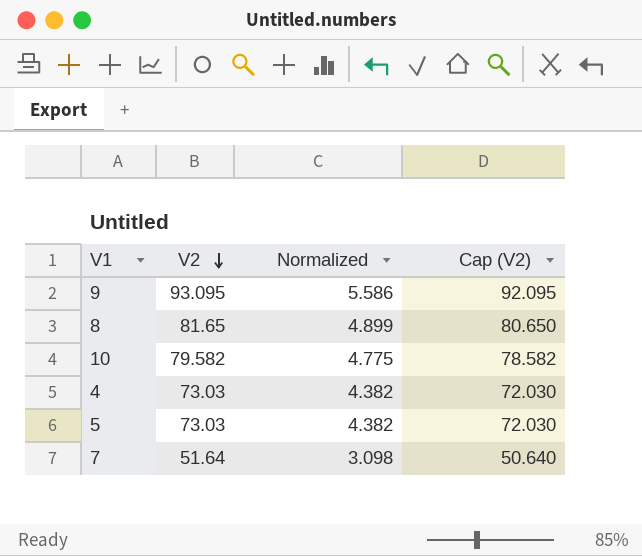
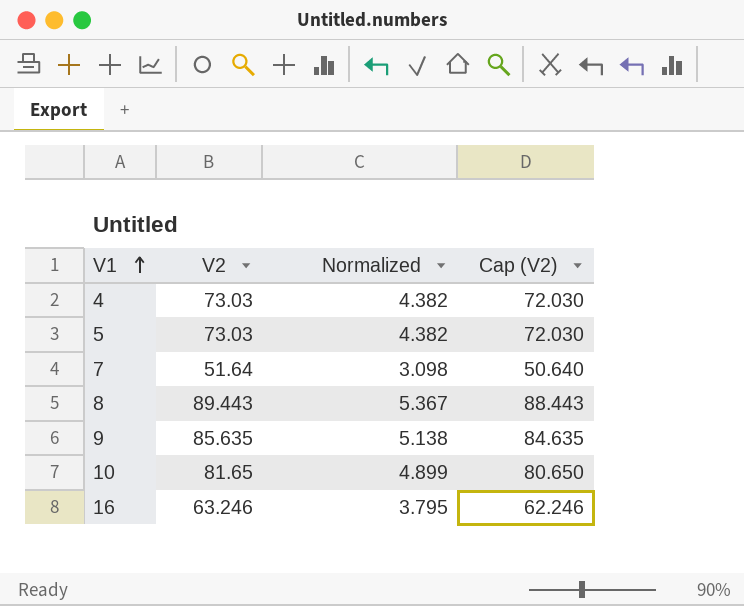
row order: V2 descending -> V1 ascending
8 | V2: 81.65 -> 89.443
8 | Normalized: 4.899 -> 5.367
8 | Cap (V2): 80.650 -> 88.443
9 | V2: 93.095 -> 85.635
9 | Normalized: 5.586 -> 5.138
9 | Cap (V2): 92.095 -> 84.635
10 | V2: 79.582 -> 81.65
10 | Normalized: 4.775 -> 4.899
10 | Cap (V2): 78.582 -> 80.650
row 16: none -> 63.246 | 3.795 | 62.246

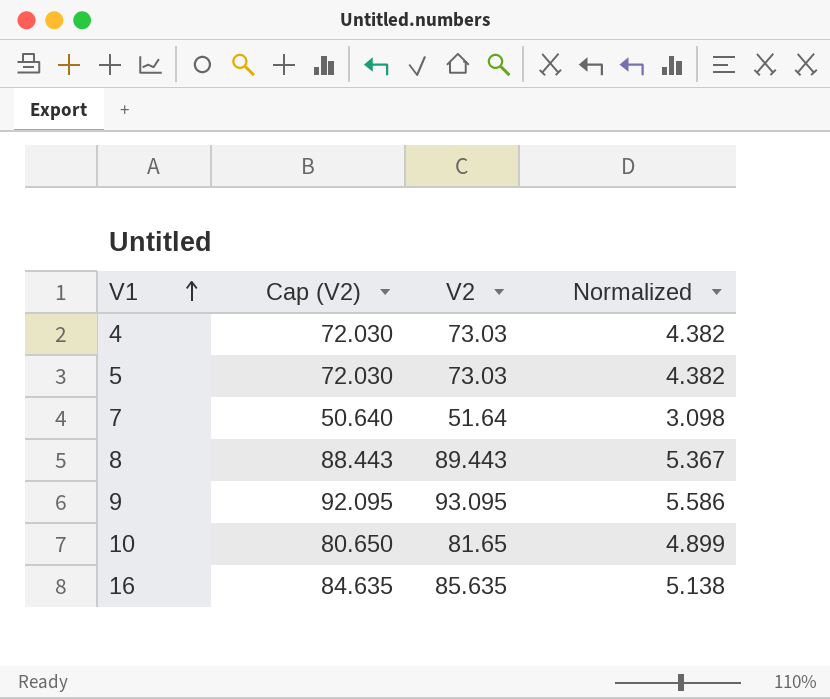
column Cap (V2) | position: 4 -> 2
9 | Cap (V2): 84.635 -> 92.095
9 | V2: 85.635 -> 93.095
9 | Normalized: 5.138 -> 5.586
16 | Cap (V2): 62.246 -> 84.635
16 | V2: 63.246 -> 85.635
16 | Normalized: 3.795 -> 5.138

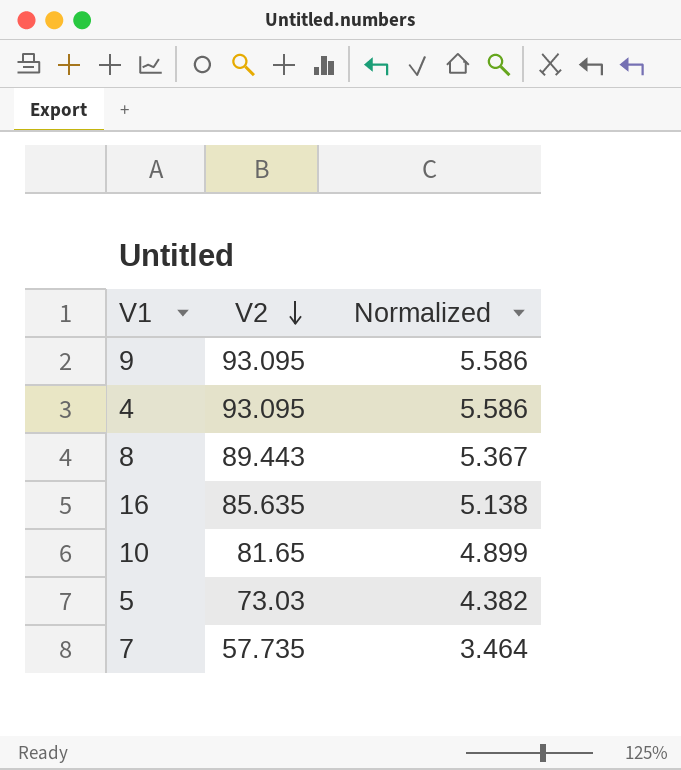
row order: V1 ascending -> V2 descending
column Cap (V2) | formula: [V2] - 1 -> none
4 | V2: 73.03 -> 93.095
4 | Normalized: 4.382 -> 5.586
7 | V2: 51.64 -> 57.735
7 | Normalized: 3.098 -> 3.464

